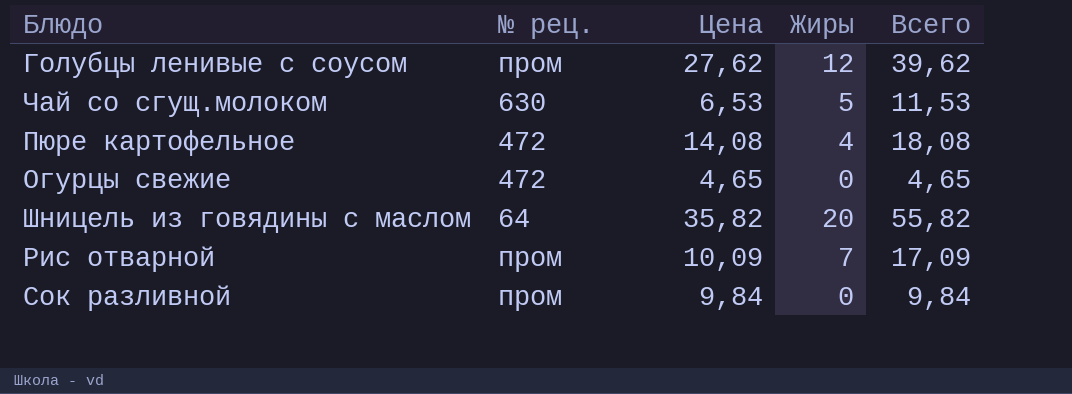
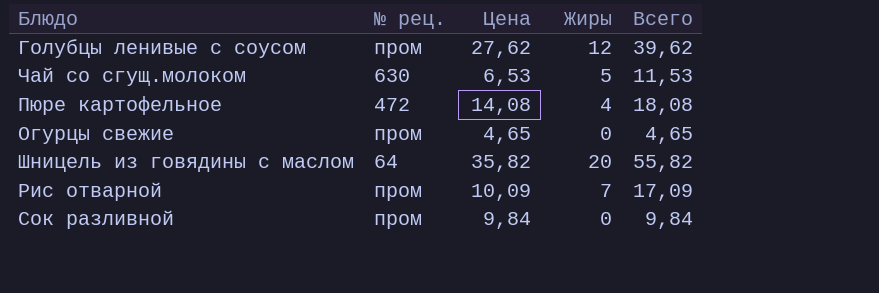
Огурцы свежие | № рец.: 472 -> пром

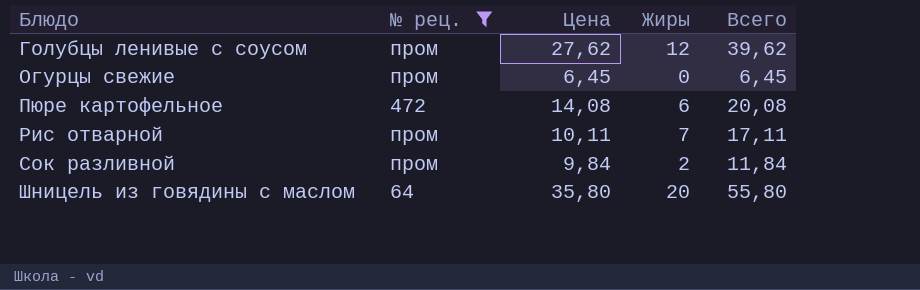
filter: none -> № рец. != 630
row order: none -> Блюдо ascending
Огурцы свежие | Цена: 4,65 -> 6,45
Огурцы свежие | Всего: 4,65 -> 6,45
Пюре картофельное | Жиры: 4 -> 6
Пюре картофельное | Всего: 18,08 -> 20,08
Рис отварной | Цена: 10,09 -> 10,11
Рис отварной | Всего: 17,09 -> 17,11
Сок разливной | Жиры: 0 -> 2
Сок разливной | Всего: 9,84 -> 11,84
Шницель из говядины с маслом | Цена: 35,82 -> 35,80
Шницель из говядины с маслом | Всего: 55,82 -> 55,80

